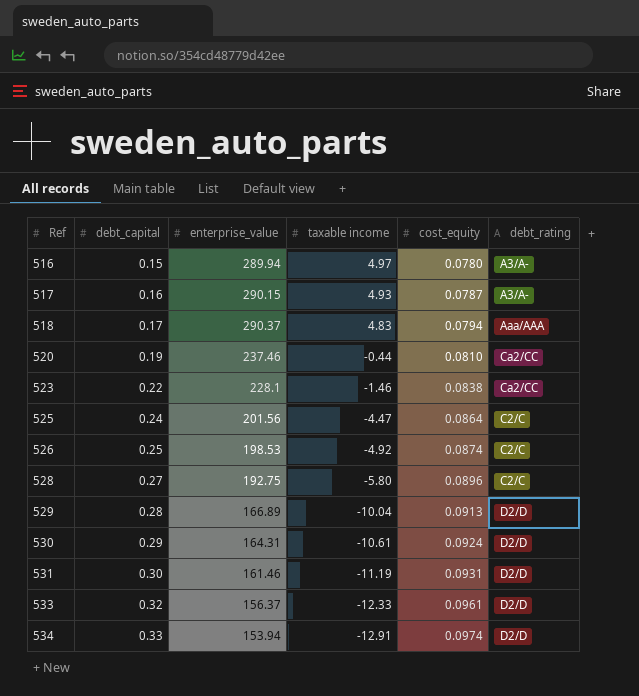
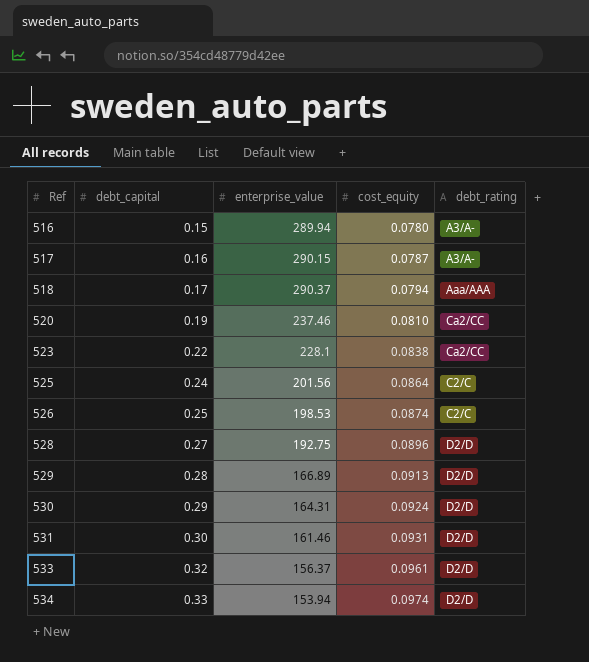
column taxable income | position: 4 -> none
528 | debt_rating: C2/C -> D2/D

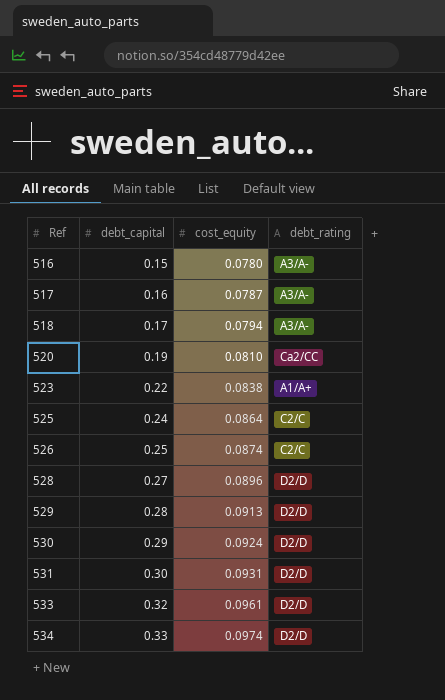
column enterprise_value | position: 3 -> none
518 | debt_rating: Aaa/AAA -> A3/A-
523 | debt_rating: Ca2/CC -> A1/A+

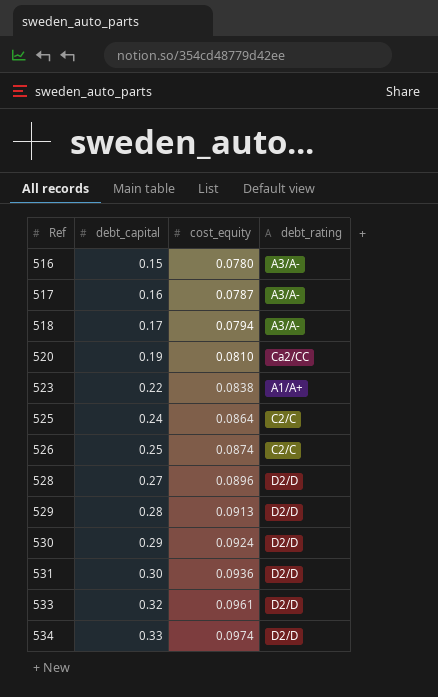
531 | cost_equity: 0.0931 -> 0.0936

